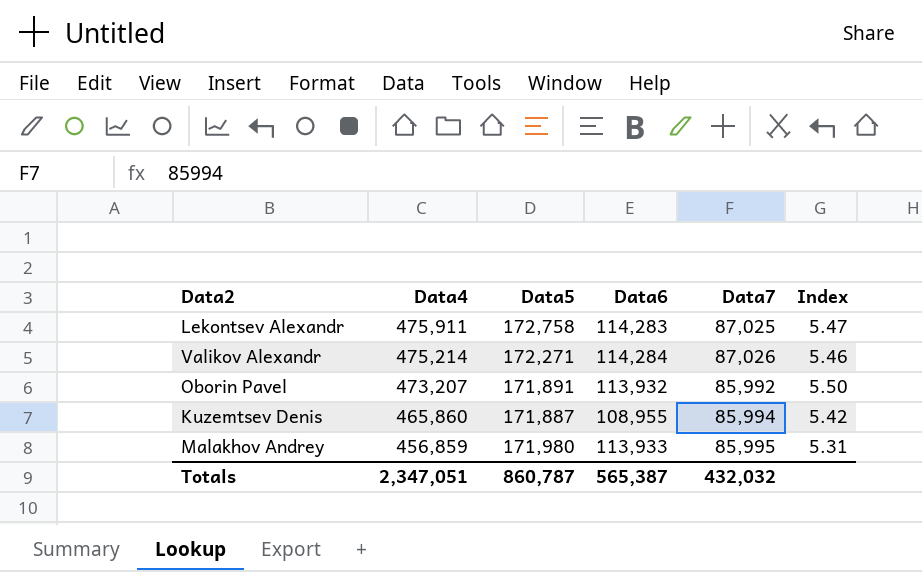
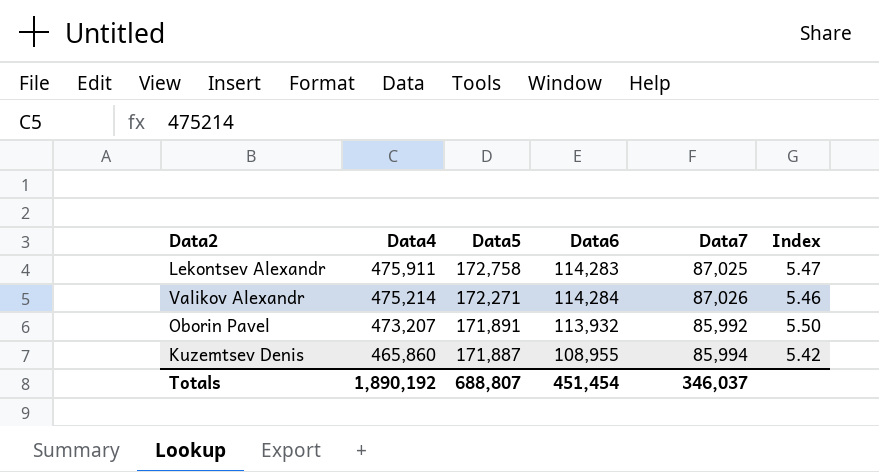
row Malakhov Andrey: 456,859 | 171,980 | 113,933 | 85,995 | 5.31 -> none
Totals | Data4: 2,347,051 -> 1,890,192
Totals | Data5: 860,787 -> 688,807
Totals | Data6: 565,387 -> 451,454
Totals | Data7: 432,032 -> 346,037

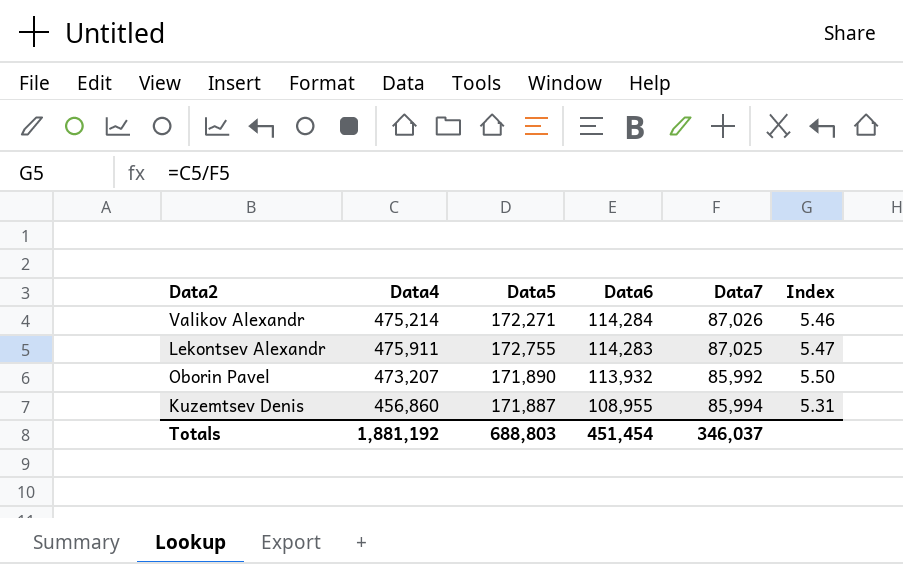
row order: Data4 descending -> Data6 descending
Lekontsev Alexandr | Data5: 172,758 -> 172,755
Oborin Pavel | Data5: 171,891 -> 171,890
Kuzemtsev Denis | Data4: 465,860 -> 456,860
Kuzemtsev Denis | Index: 5.42 -> 5.31
Totals | Data4: 1,890,192 -> 1,881,192
Totals | Data5: 688,807 -> 688,803

